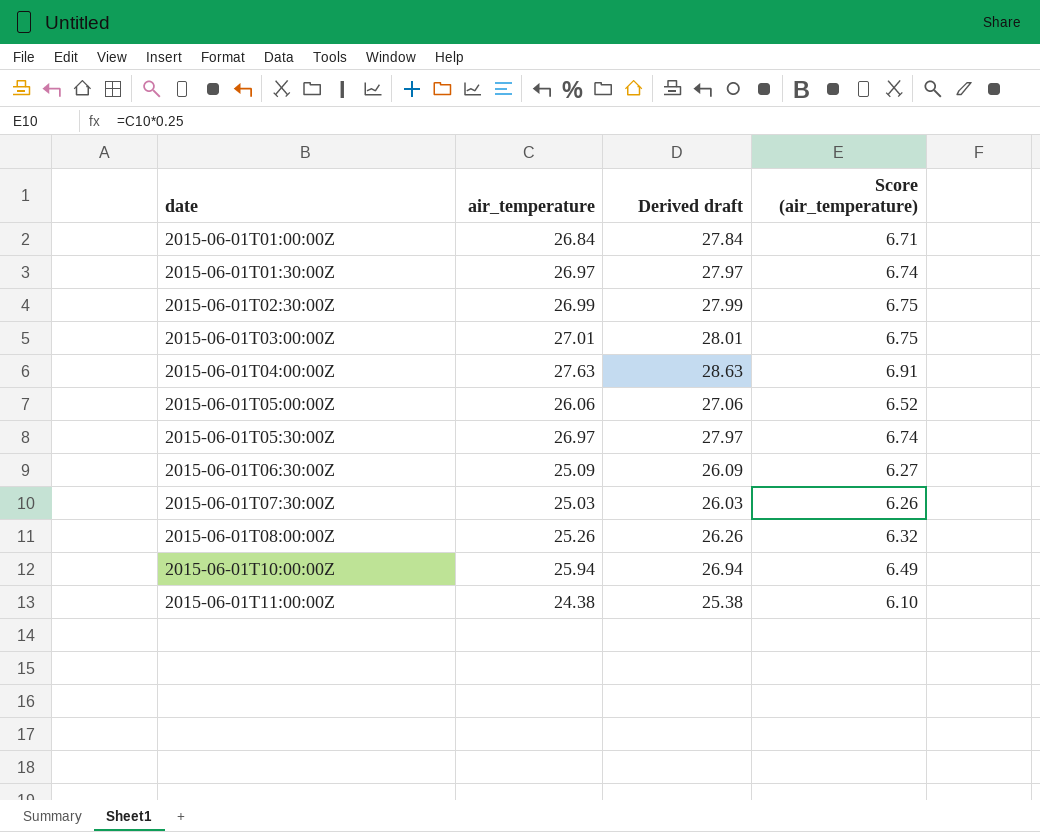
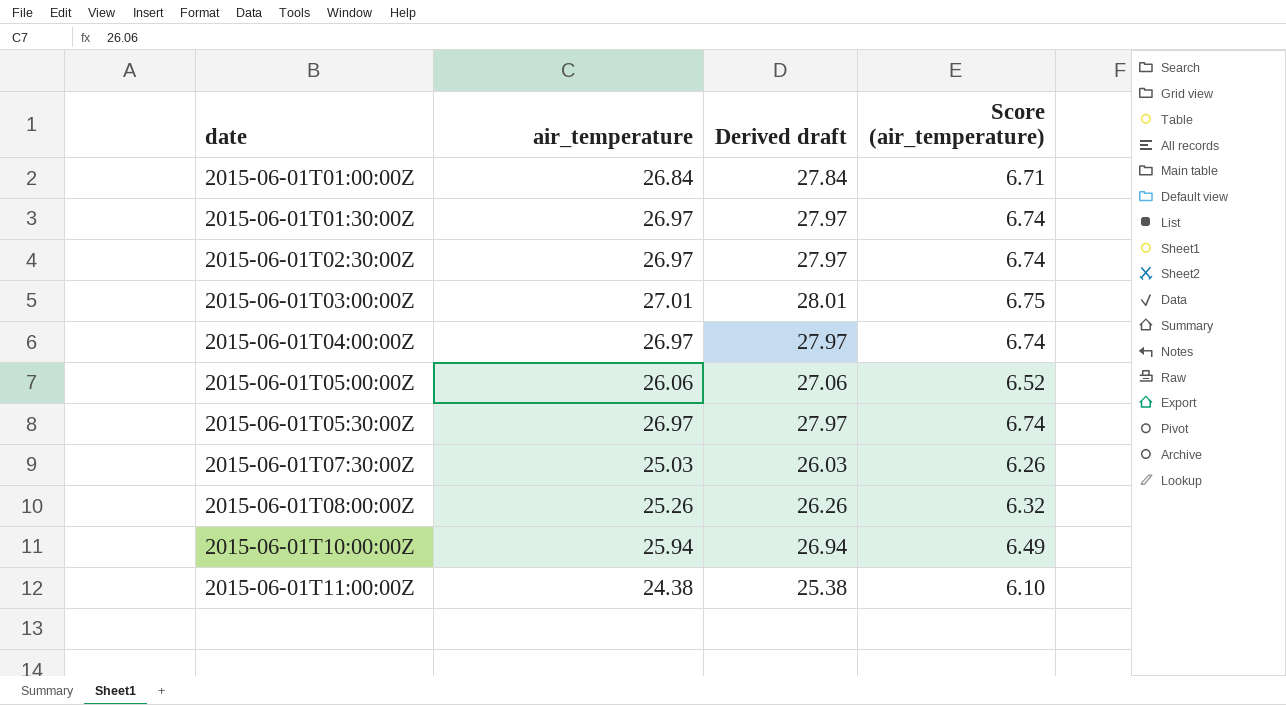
row 2015-06-01T06:30:00Z: 25.09 | 26.09 | 6.27 -> none
2015-06-01T02:30:00Z | air_temperature: 26.99 -> 26.97
2015-06-01T02:30:00Z | Derived draft: 27.99 -> 27.97
2015-06-01T02:30:00Z | Score (air_temperature): 6.75 -> 6.74
2015-06-01T04:00:00Z | air_temperature: 27.63 -> 26.97
2015-06-01T04:00:00Z | Derived draft: 28.63 -> 27.97
2015-06-01T04:00:00Z | Score (air_temperature): 6.91 -> 6.74

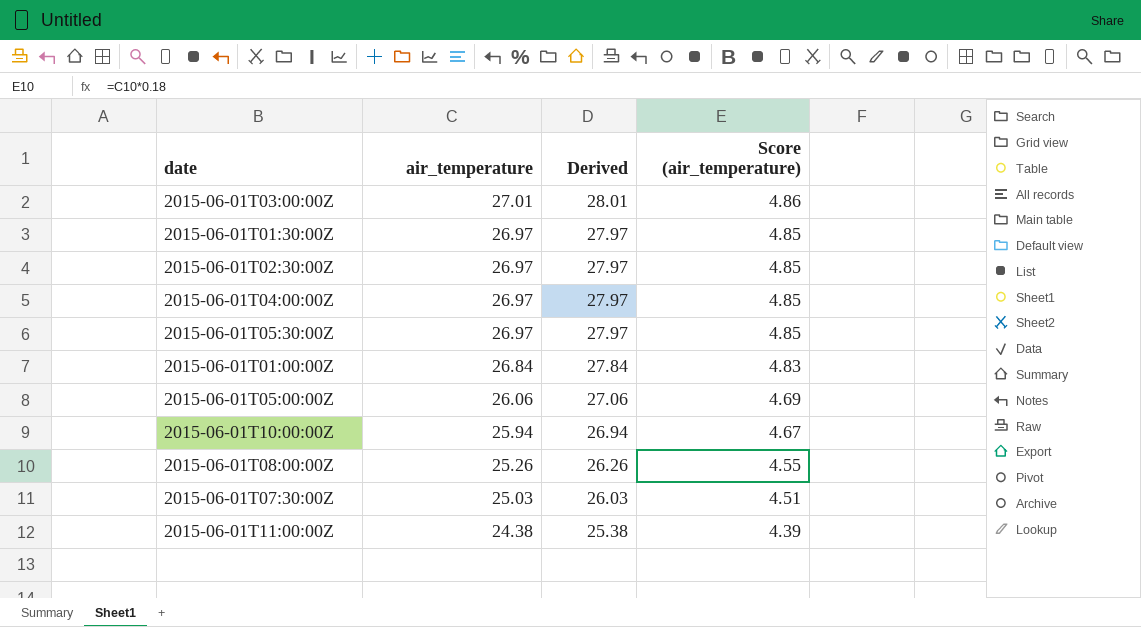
row order: date ascending -> air_temperature descending
column name: Derived draft -> Derived
column Score (air_temperature) | formula: [air_temperature] * 0.25 -> [air_temperature] * 0.18

